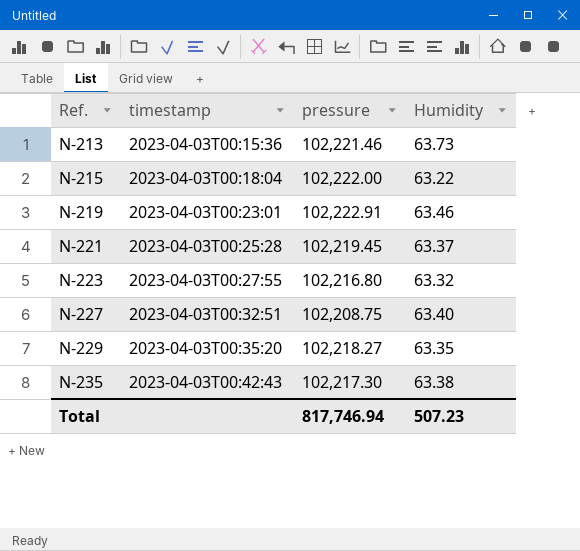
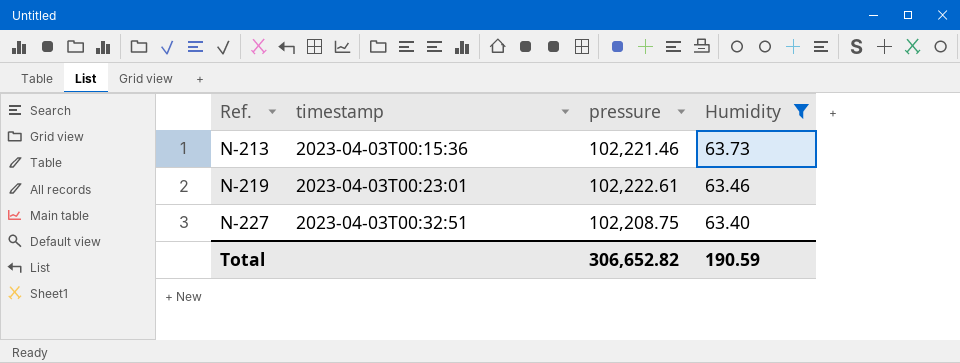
filter: none -> Humidity >= 63.40
N-219 | pressure: 102,222.91 -> 102,222.61
Total | pressure: 817,746.94 -> 306,652.82
Total | Humidity: 507.23 -> 190.59

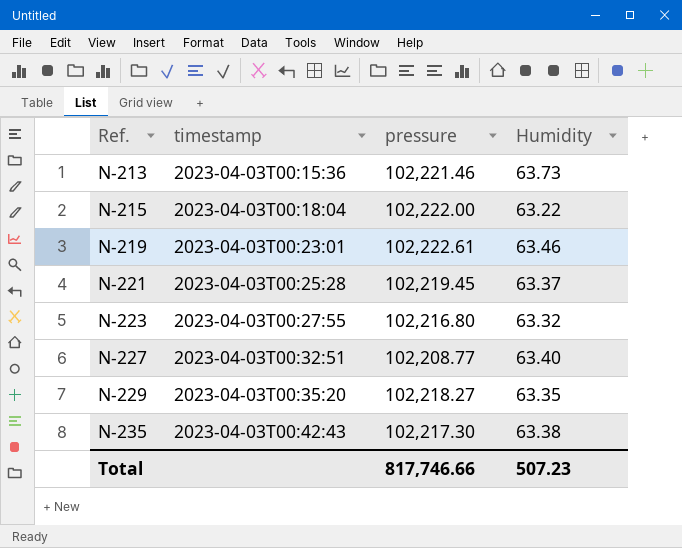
filter: Humidity >= 63.40 -> none
N-227 | pressure: 102,208.75 -> 102,208.77
Total | pressure: 306,652.82 -> 817,746.66
Total | Humidity: 190.59 -> 507.23

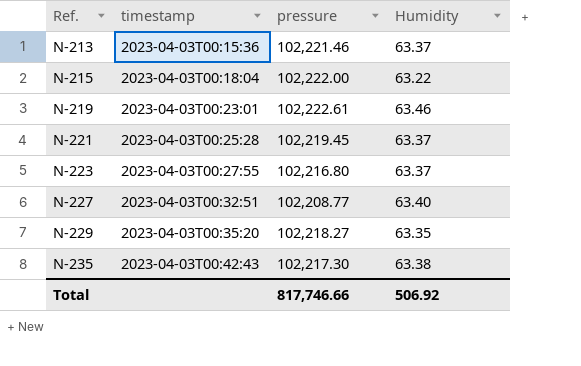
N-213 | Humidity: 63.73 -> 63.37
N-223 | Humidity: 63.32 -> 63.37
Total | Humidity: 507.23 -> 506.92

